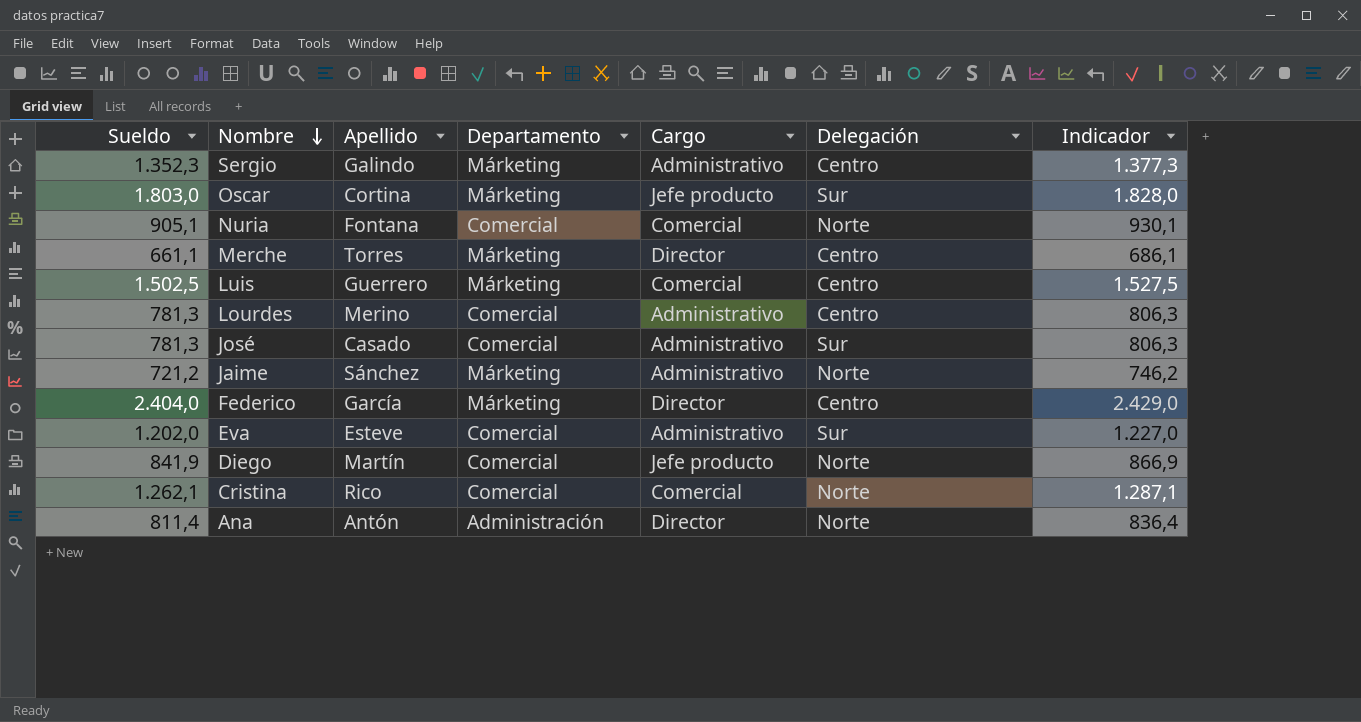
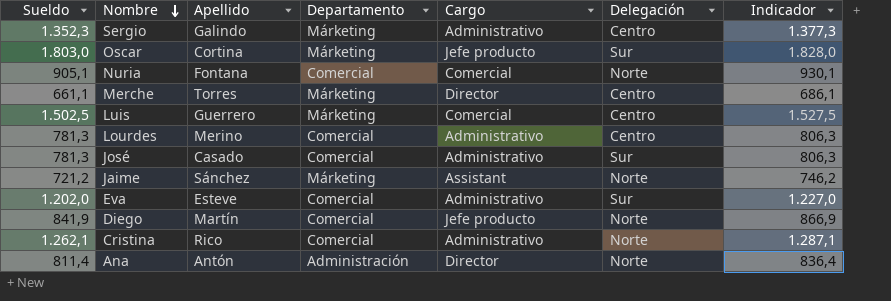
row Federico: 2.404,0 | García | Márketing | Director | Centro | 2.429,0 -> none
Jaime | Cargo: Administrativo -> Assistant
Cristina | Cargo: Comercial -> Administrativo

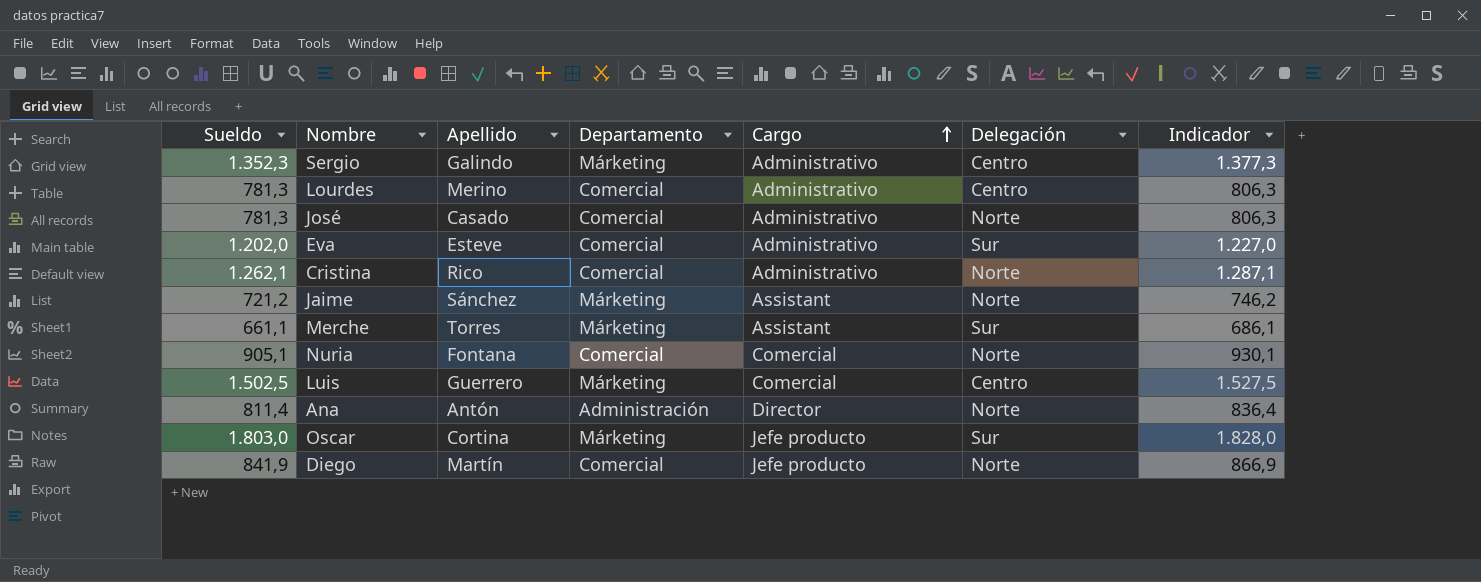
row order: Nombre descending -> Cargo ascending
José | Delegación: Sur -> Norte
Merche | Cargo: Director -> Assistant
Merche | Delegación: Centro -> Sur

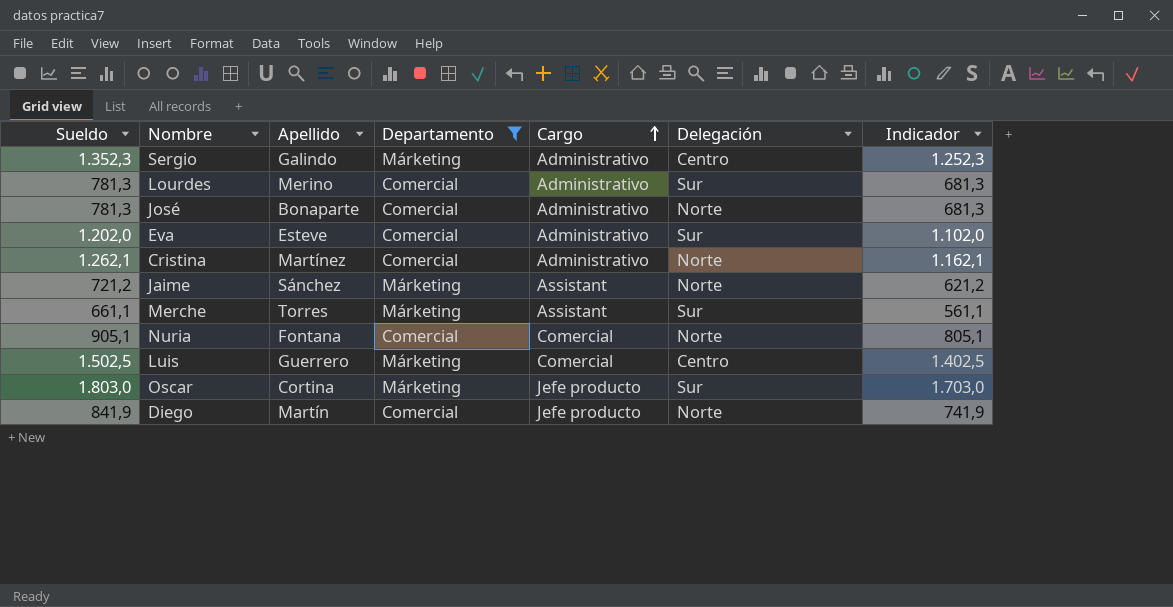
filter: none -> Departamento != Administración
column Indicador | formula: [Sueldo] + 25 -> [Sueldo] - 100
Lourdes | Delegación: Centro -> Sur
José | Apellido: Casado -> Bonaparte
Cristina | Apellido: Rico -> Martínez

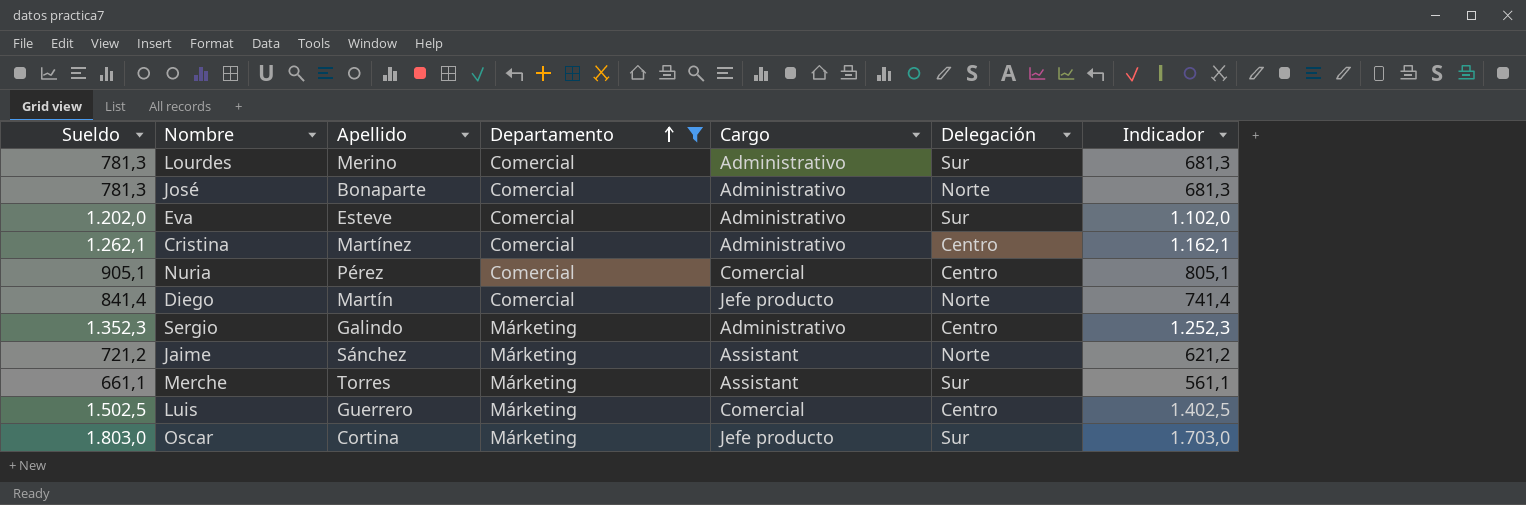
row order: Cargo ascending -> Departamento ascending
Cristina | Delegación: Norte -> Centro
Nuria | Apellido: Fontana -> Pérez
Nuria | Delegación: Norte -> Centro
Diego | Sueldo: 841,9 -> 841,4
Diego | Indicador: 741,9 -> 741,4

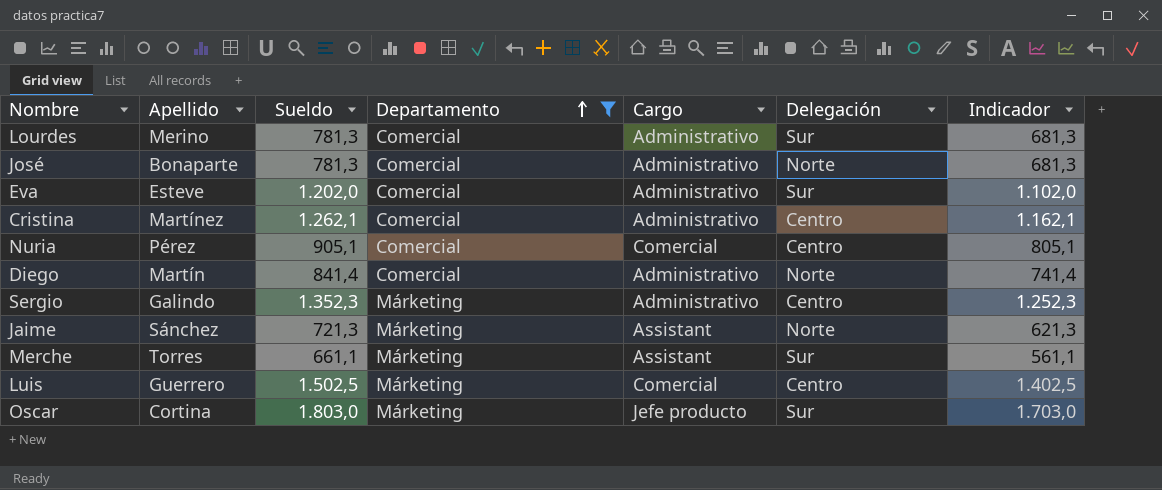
column Sueldo | position: 1 -> 3
Diego | Cargo: Jefe producto -> Administrativo
Jaime | Sueldo: 721,2 -> 721,3
Jaime | Indicador: 621,2 -> 621,3

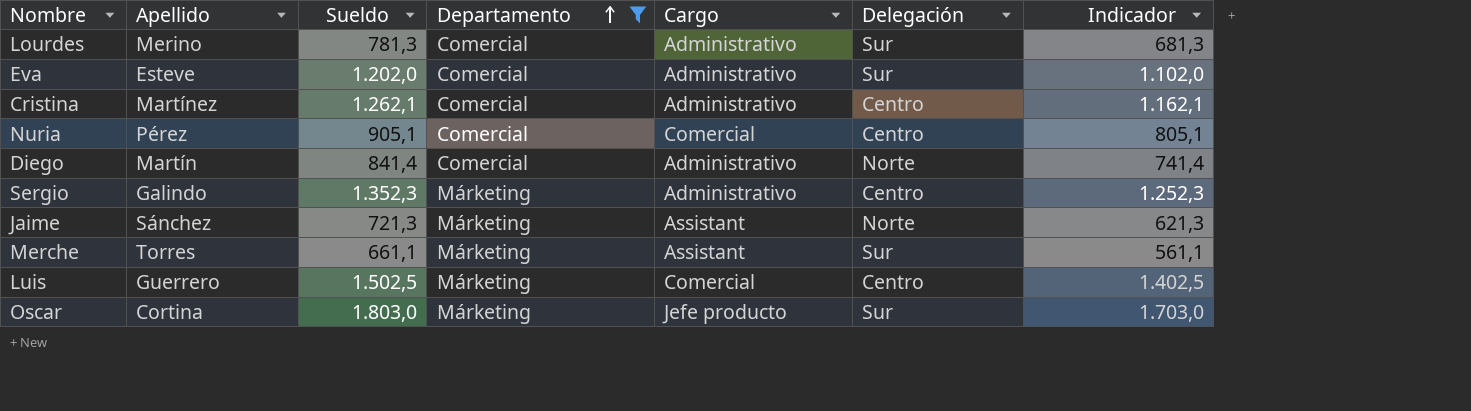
row José: Bonaparte | 781,3 | Comercial | Administrativo | Norte | 681,3 -> none

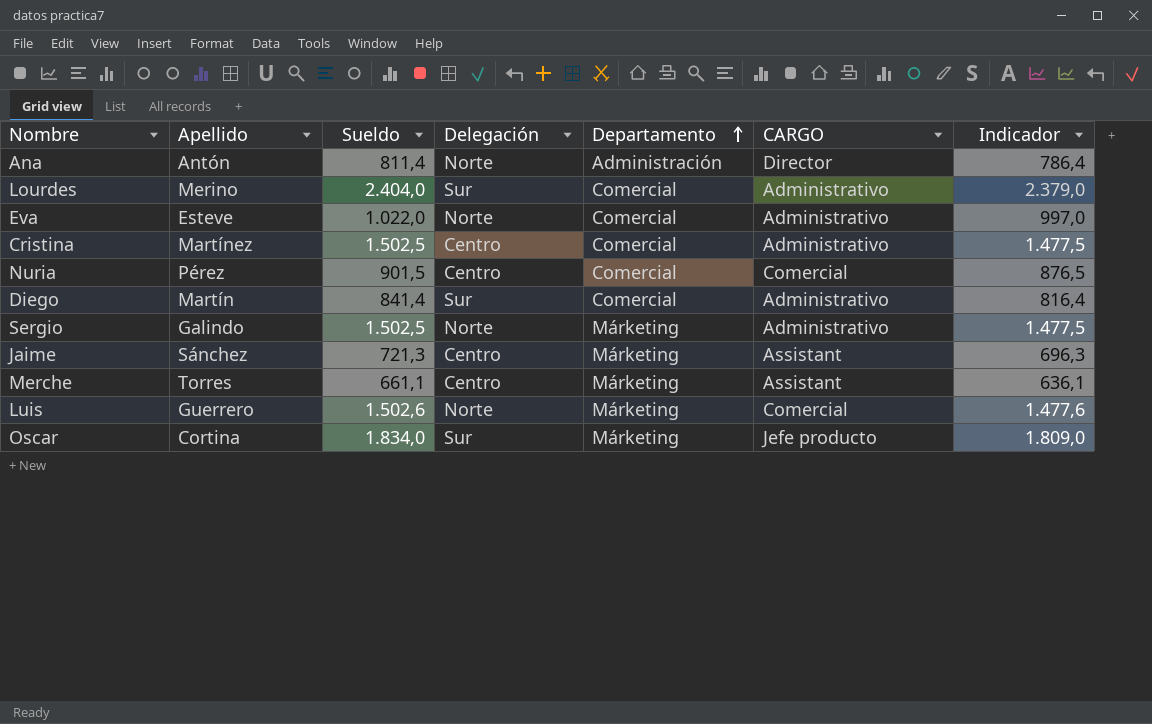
filter: Departamento != Administración -> none
column Delegación | position: 6 -> 4
column name: Cargo -> CARGO
column Indicador | formula: [Sueldo] - 100 -> [Sueldo] - 25
Lourdes | Sueldo: 781,3 -> 2.404,0
Eva | Sueldo: 1.202,0 -> 1.022,0
Eva | Delegación: Sur -> Norte
Cristina | Sueldo: 1.262,1 -> 1.502,5
Nuria | Sueldo: 905,1 -> 901,5
Diego | Delegación: Norte -> Sur
Sergio | Sueldo: 1.352,3 -> 1.502,5
Sergio | Delegación: Centro -> Norte
Jaime | Delegación: Norte -> Centro
Merche | Delegación: Sur -> Centro
Luis | Sueldo: 1.502,5 -> 1.502,6
Luis | Delegación: Centro -> Norte
Oscar | Sueldo: 1.803,0 -> 1.834,0

